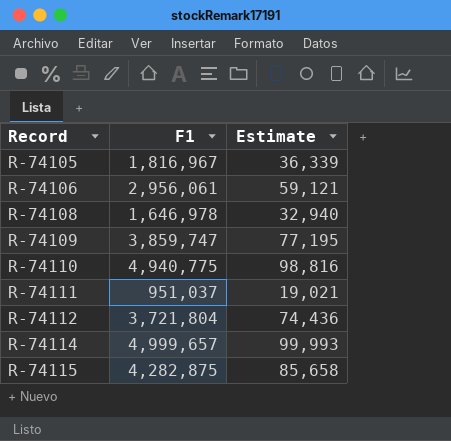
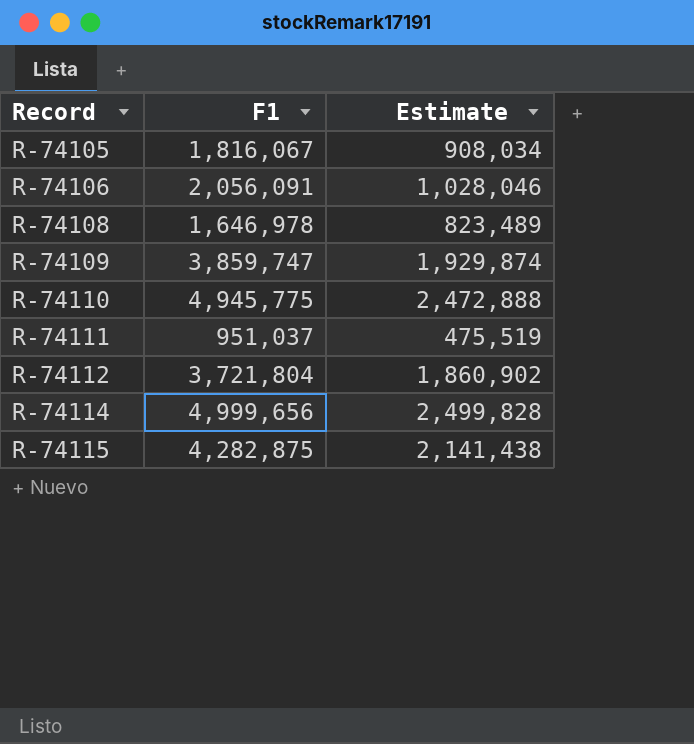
column Estimate | formula: [F1] * 0.02 -> [F1] * 0.5
R-74105 | F1: 1,816,967 -> 1,816,067
R-74106 | F1: 2,956,061 -> 2,056,091
R-74110 | F1: 4,940,775 -> 4,945,775
R-74114 | F1: 4,999,657 -> 4,999,656

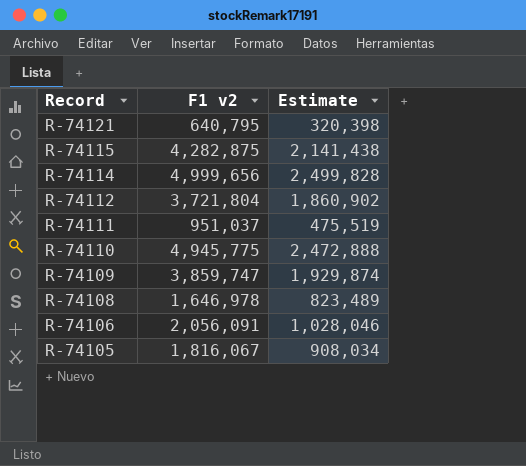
row order: Record ascending -> Record descending
column name: F1 -> F1 v2
row R-74121: none -> 640,795 | 320,398

